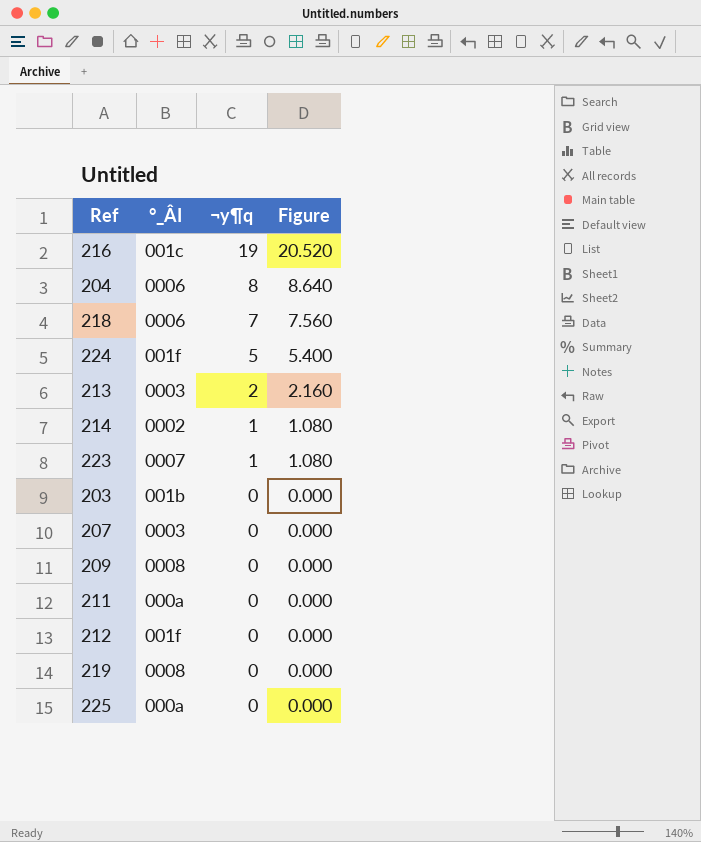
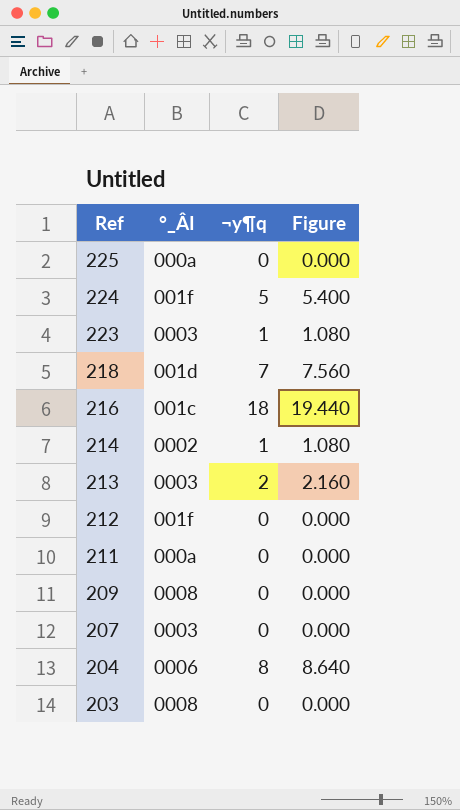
row order: ¬y¶q descending -> Ref descending
row 219: 0008 | 0 | 0.000 -> none
223 | °_ÂI: 0007 -> 0003
218 | °_ÂI: 0006 -> 001d
216 | ¬y¶q: 19 -> 18
216 | Figure: 20.520 -> 19.440
203 | °_ÂI: 001b -> 0008

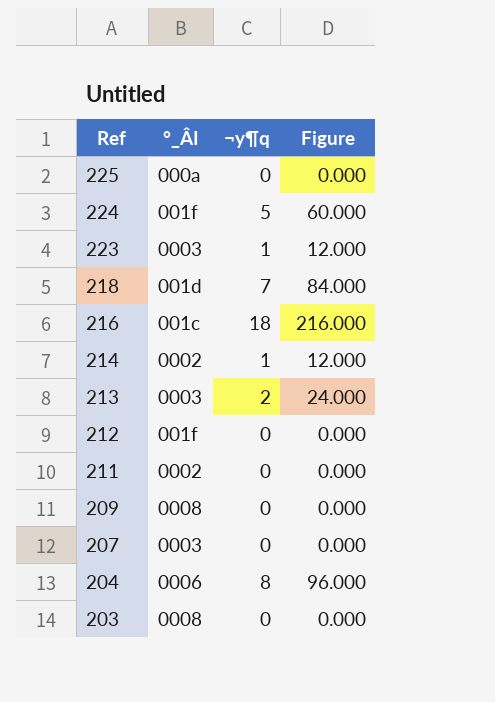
column Figure | formula: [¬y¶q] * 1.08 -> [¬y¶q] * 12
211 | °_ÂI: 000a -> 0002

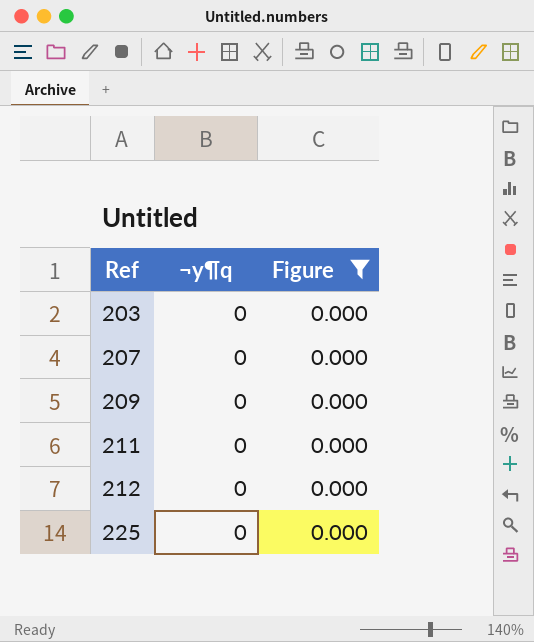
filter: none -> Figure = 0.000
row order: Ref descending -> Ref ascending
column °_ÂI | position: 2 -> none

